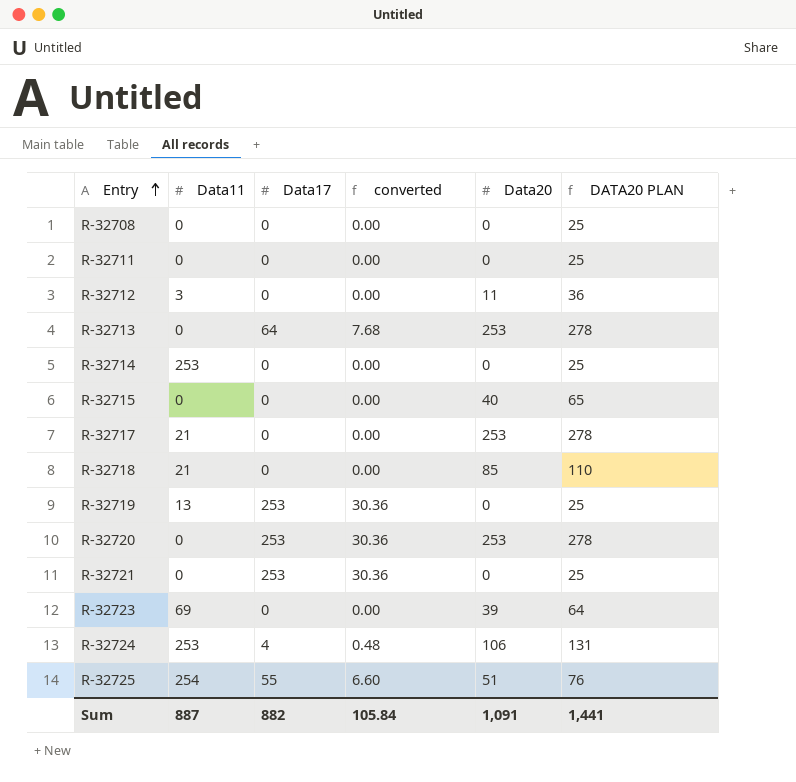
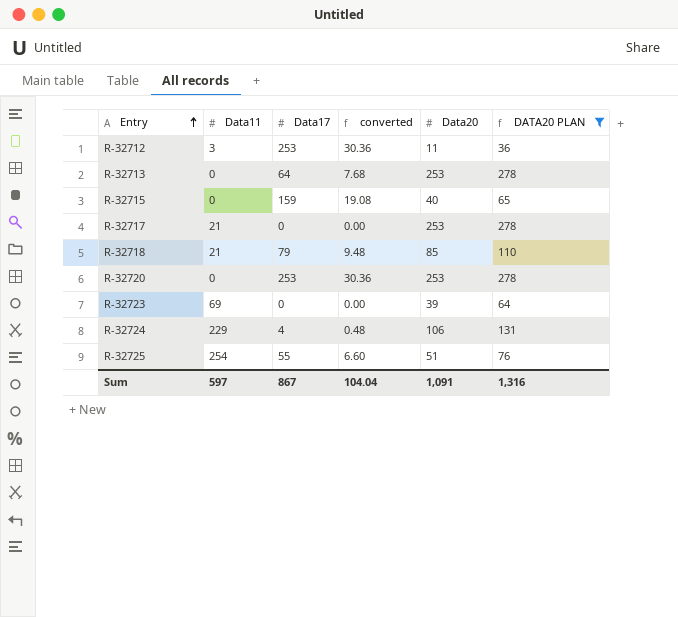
filter: none -> DATA20 PLAN != 25
R-32712 | Data17: 0 -> 253
R-32712 | converted: 0.00 -> 30.36
R-32715 | Data17: 0 -> 159
R-32715 | converted: 0.00 -> 19.08
R-32718 | Data17: 0 -> 79
R-32718 | converted: 0.00 -> 9.48
R-32724 | Data11: 253 -> 229
Sum | Data11: 887 -> 597
Sum | Data17: 882 -> 867
Sum | converted: 105.84 -> 104.04
Sum | DATA20 PLAN: 1,441 -> 1,316

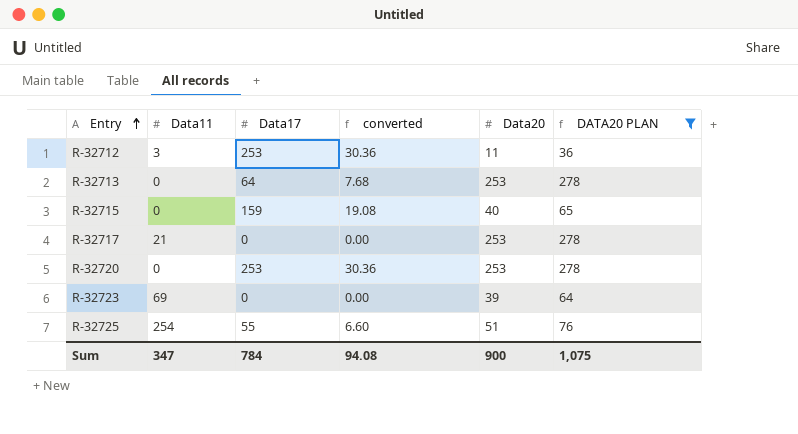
row R-32718: 21 | 79 | 9.48 | 85 | 110 -> none
row R-32724: 229 | 4 | 0.48 | 106 | 131 -> none
Sum | Data11: 597 -> 347
Sum | Data17: 867 -> 784
Sum | converted: 104.04 -> 94.08
Sum | Data20: 1,091 -> 900
Sum | DATA20 PLAN: 1,316 -> 1,075

